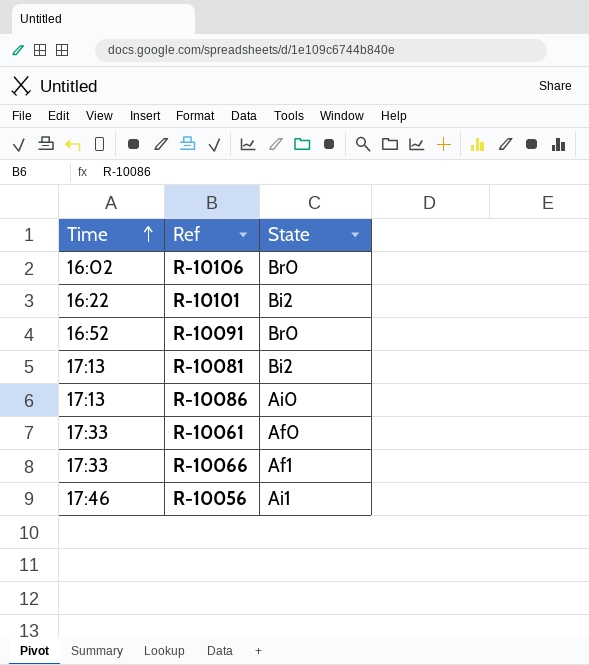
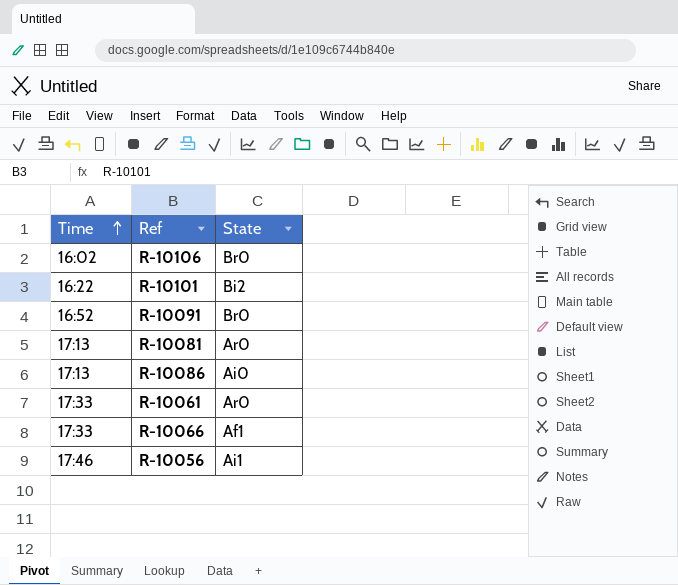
R-10081 | State: Bi2 -> Ar0
R-10061 | State: Af0 -> Ar0

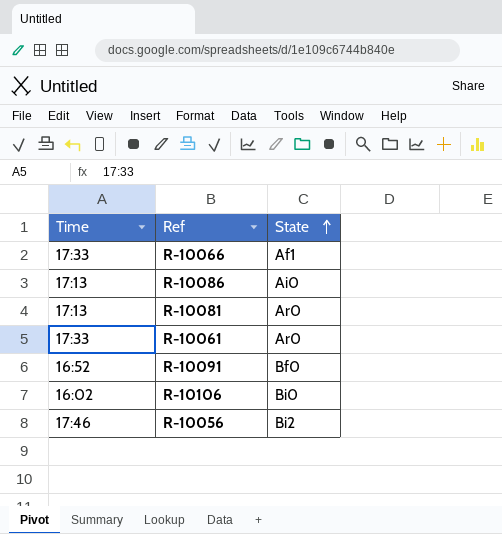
row order: Time ascending -> State ascending
row R-10101: 16:22 | Bi2 -> none
R-10091 | State: Br0 -> Bf0
R-10106 | State: Br0 -> Bi0
R-10056 | State: Ai1 -> Bi2

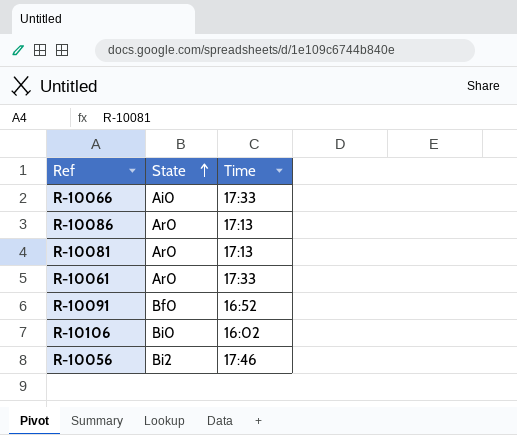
column Time | position: 1 -> 3
R-10066 | State: Af1 -> Ai0
R-10086 | State: Ai0 -> Ar0

